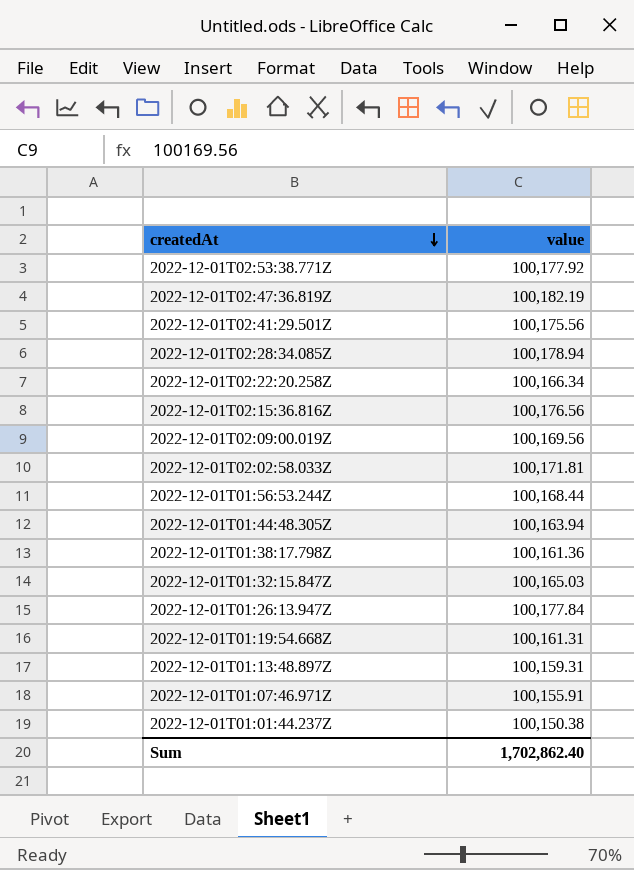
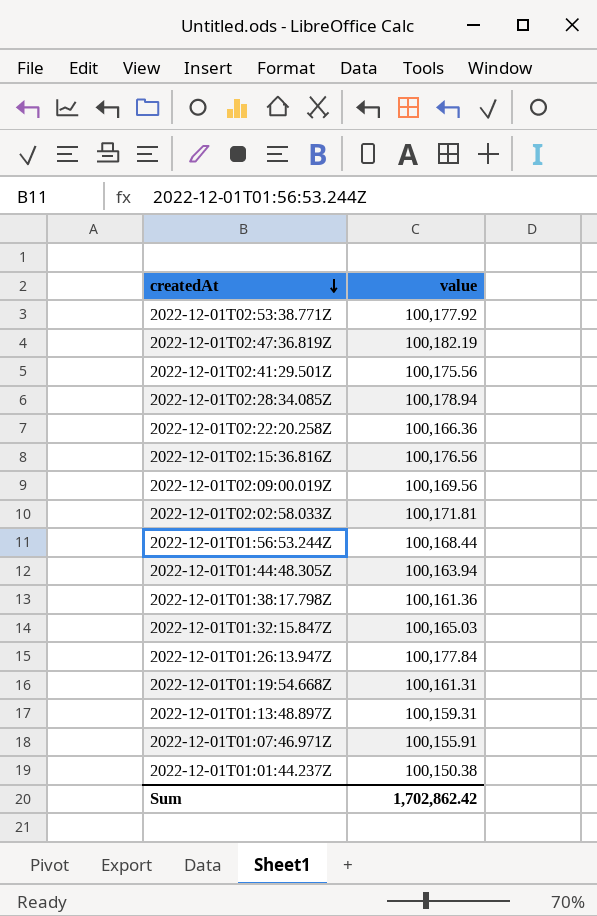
2022-12-01T02:22:20.258Z | value: 100,166.34 -> 100,166.36
Sum | value: 1,702,862.40 -> 1,702,862.42

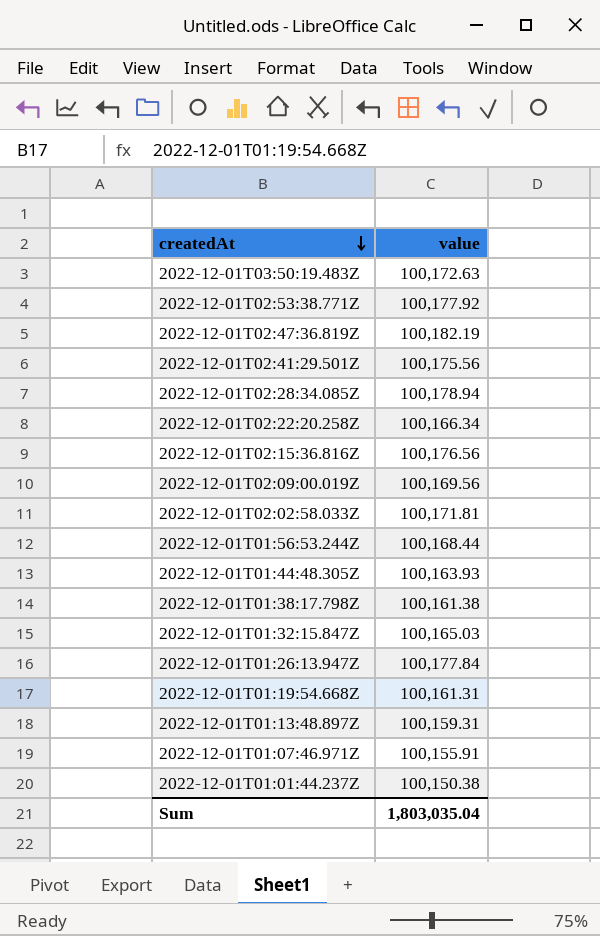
row 2022-12-01T03:50:19.483Z: none -> 100,172.63
2022-12-01T02:22:20.258Z | value: 100,166.36 -> 100,166.34
2022-12-01T01:44:48.305Z | value: 100,163.94 -> 100,163.93
2022-12-01T01:38:17.798Z | value: 100,161.36 -> 100,161.38
Sum | value: 1,702,862.42 -> 1,803,035.04

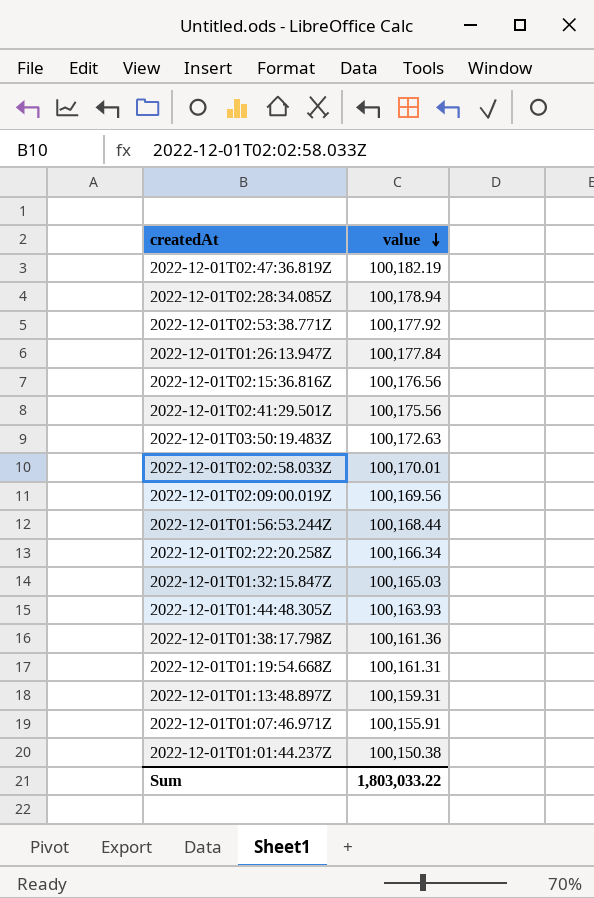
row order: createdAt descending -> value descending
2022-12-01T02:02:58.033Z | value: 100,171.81 -> 100,170.01
2022-12-01T01:38:17.798Z | value: 100,161.38 -> 100,161.36
Sum | value: 1,803,035.04 -> 1,803,033.22

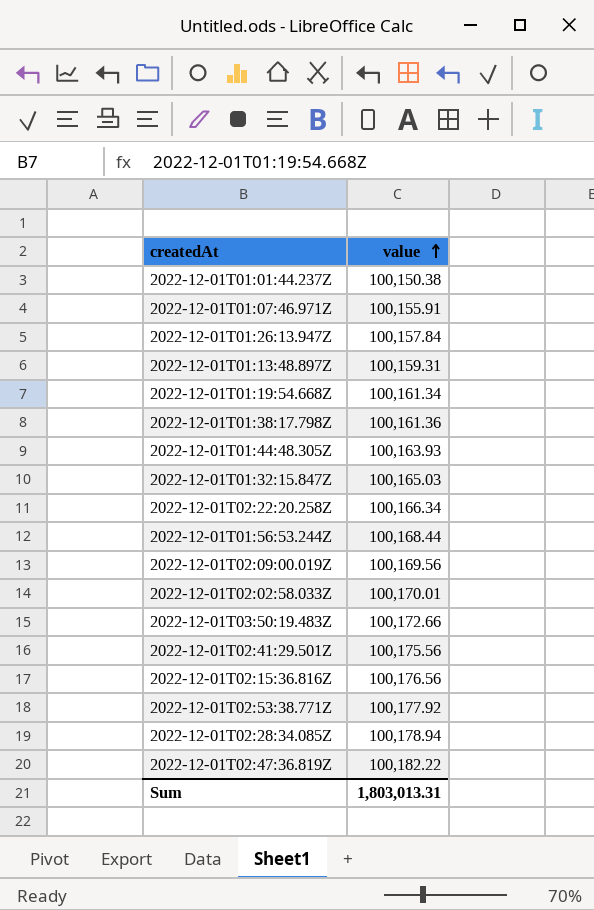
row order: value descending -> value ascending
2022-12-01T01:26:13.947Z | value: 100,177.84 -> 100,157.84
2022-12-01T01:19:54.668Z | value: 100,161.31 -> 100,161.34
2022-12-01T03:50:19.483Z | value: 100,172.63 -> 100,172.66
2022-12-01T02:47:36.819Z | value: 100,182.19 -> 100,182.22
Sum | value: 1,803,033.22 -> 1,803,013.31

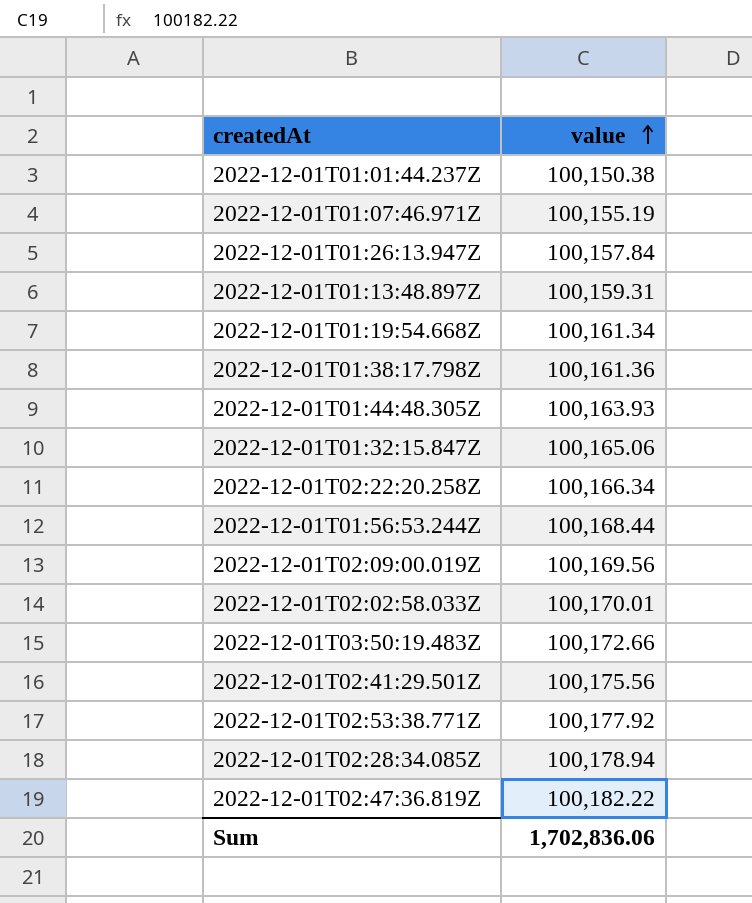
row 2022-12-01T02:15:36.816Z: 100,176.56 -> none
2022-12-01T01:07:46.971Z | value: 100,155.91 -> 100,155.19
2022-12-01T01:32:15.847Z | value: 100,165.03 -> 100,165.06
Sum | value: 1,803,013.31 -> 1,702,836.06

